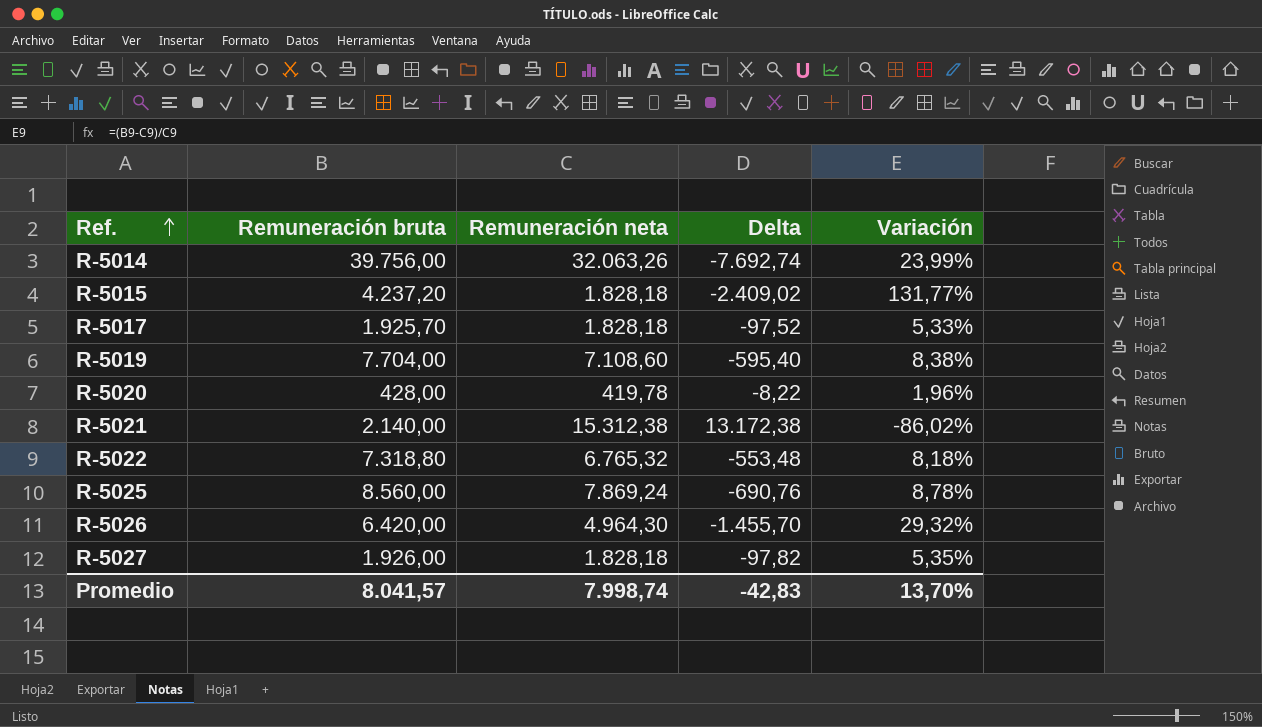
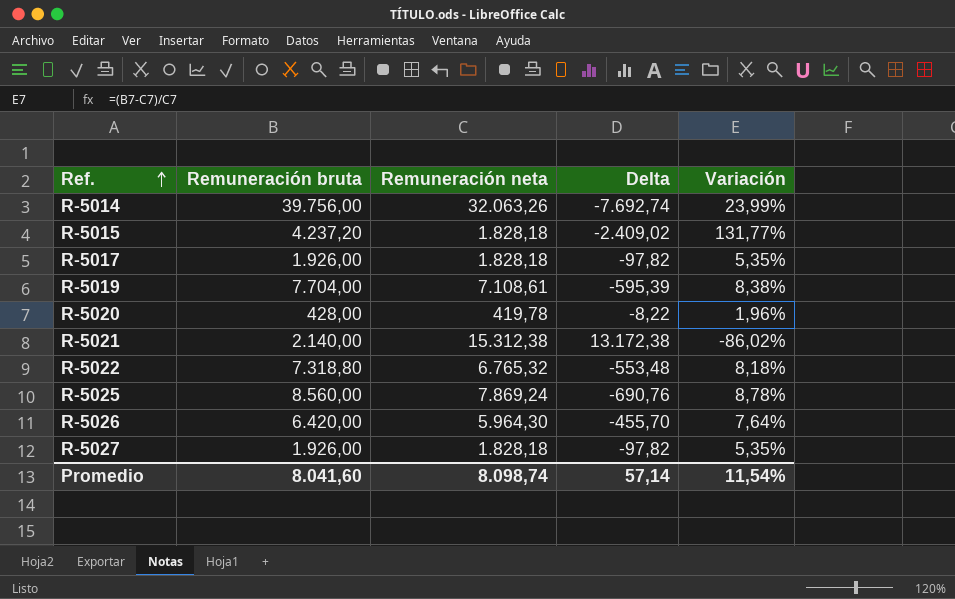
R-5017 | Remuneración bruta: 1.925,70 -> 1.926,00
R-5017 | Delta: -97,52 -> -97,82
R-5017 | Variación: 5,33% -> 5,35%
R-5019 | Remuneración neta: 7.108,60 -> 7.108,61
R-5019 | Delta: -595,40 -> -595,39
R-5026 | Remuneración neta: 4.964,30 -> 5.964,30
R-5026 | Delta: -1.455,70 -> -455,70
R-5026 | Variación: 29,32% -> 7,64%
Promedio | Remuneración bruta: 8.041,57 -> 8.041,60
Promedio | Remuneración neta: 7.998,74 -> 8.098,74
Promedio | Delta: -42,83 -> 57,14
Promedio | Variación: 13,70% -> 11,54%

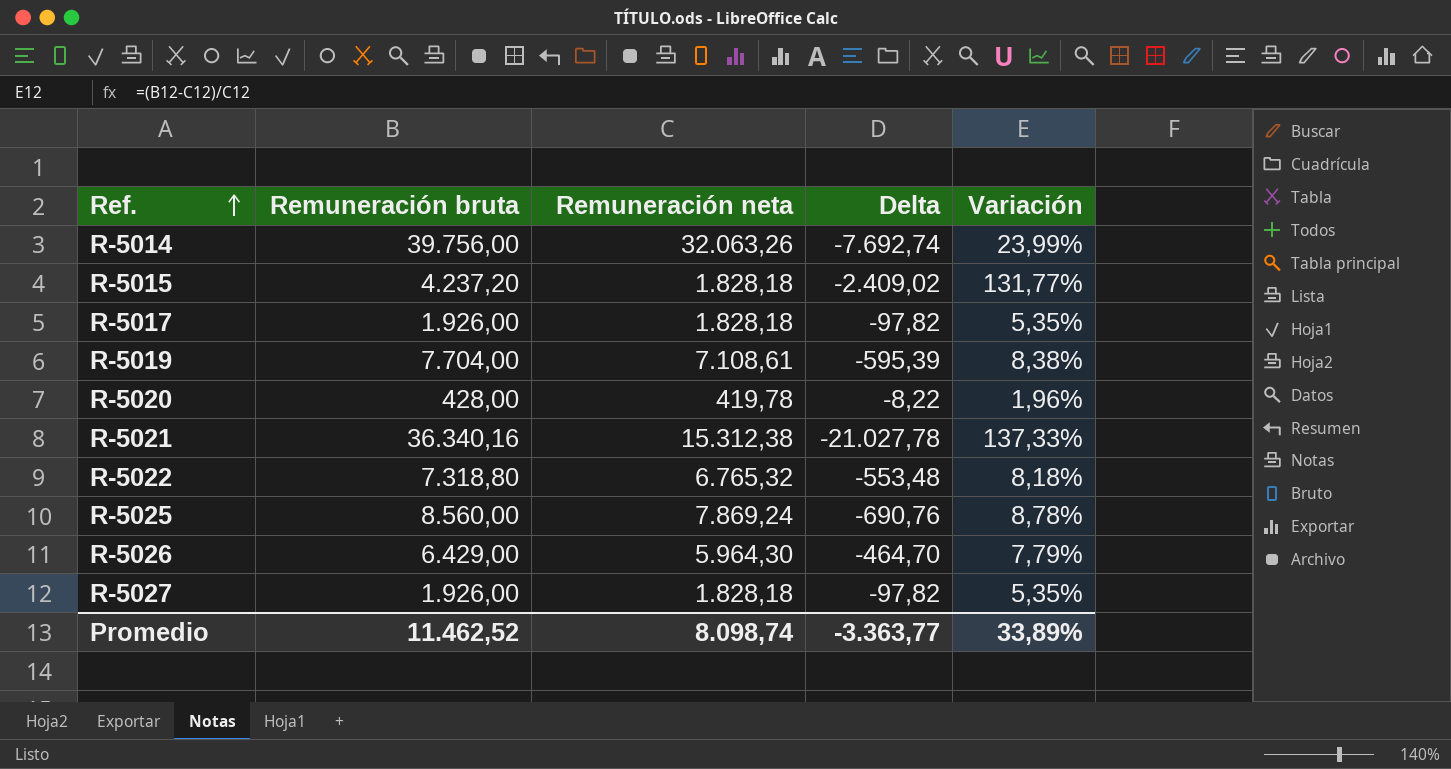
R-5021 | Remuneración bruta: 2.140,00 -> 36.340,16
R-5021 | Delta: 13.172,38 -> -21.027,78
R-5021 | Variación: -86,02% -> 137,33%
R-5026 | Remuneración bruta: 6.420,00 -> 6.429,00
R-5026 | Delta: -455,70 -> -464,70
R-5026 | Variación: 7,64% -> 7,79%
Promedio | Remuneración bruta: 8.041,60 -> 11.462,52
Promedio | Delta: 57,14 -> -3.363,77
Promedio | Variación: 11,54% -> 33,89%

